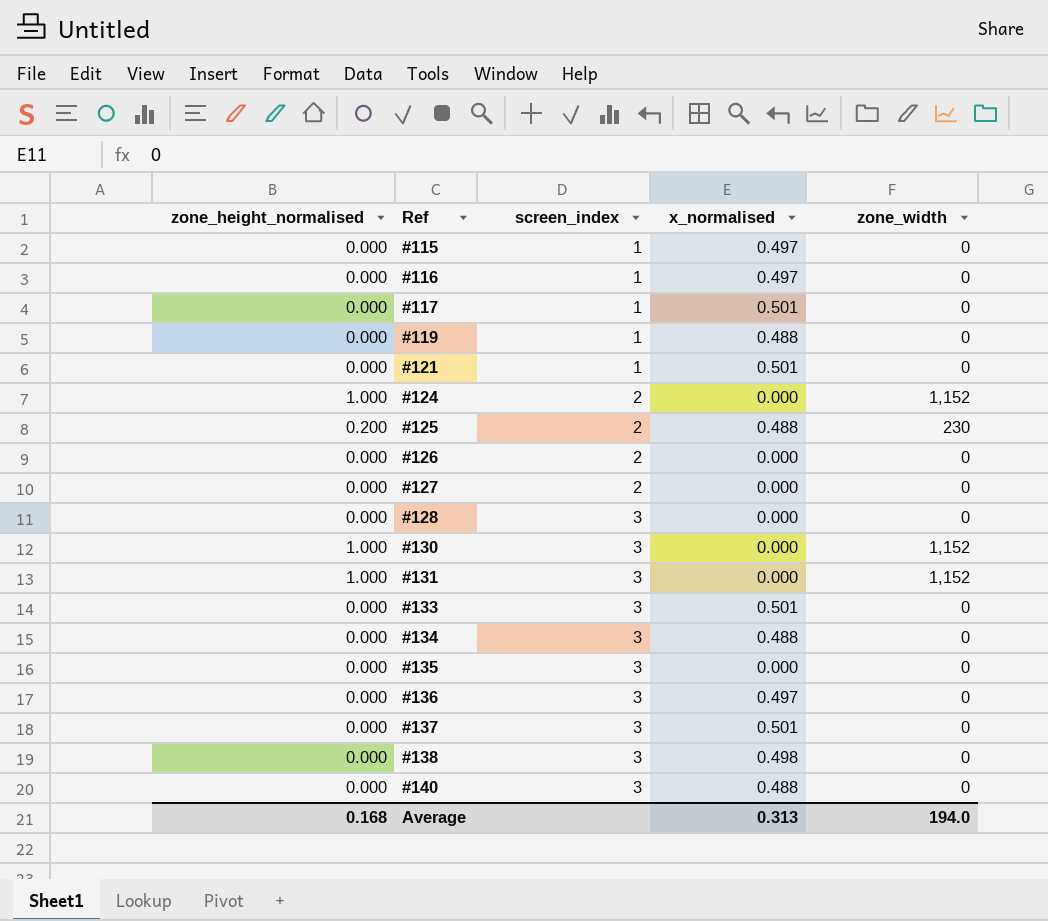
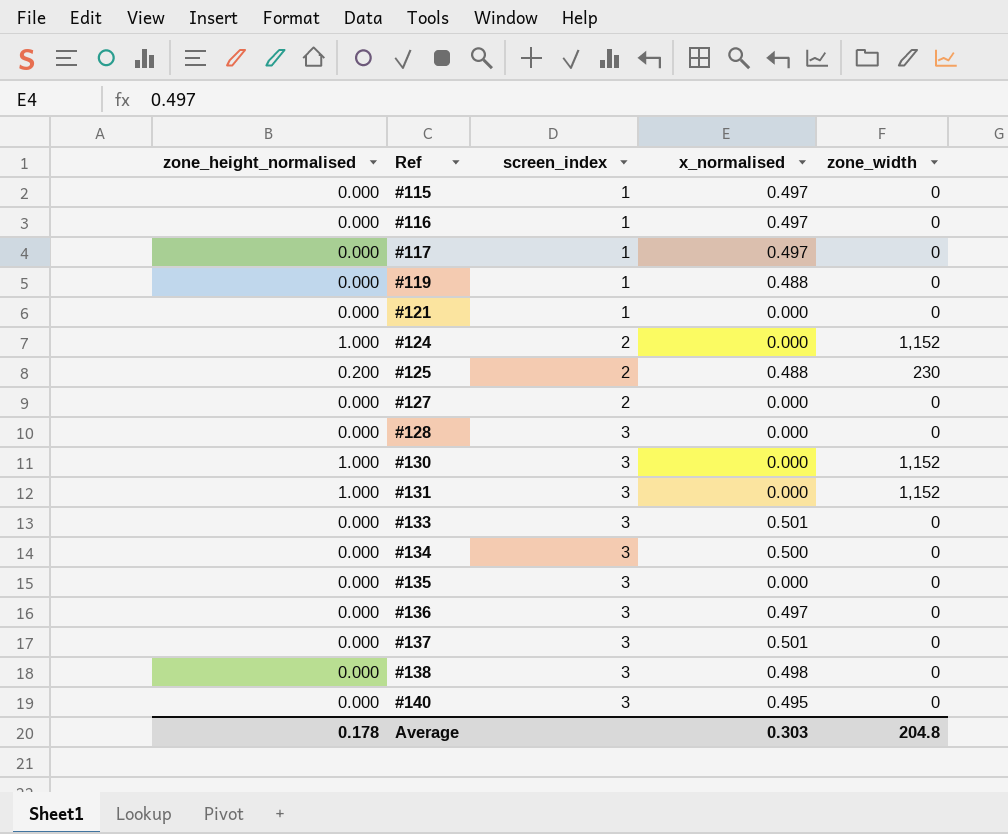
row #126: 0.000 | 2 | 0.000 | 0 -> none
#117 | x_normalised: 0.501 -> 0.497
#121 | x_normalised: 0.501 -> 0.000
#134 | x_normalised: 0.488 -> 0.500
#140 | x_normalised: 0.488 -> 0.495
Average | zone_height_normalised: 0.168 -> 0.178
Average | x_normalised: 0.313 -> 0.303
Average | zone_width: 194.0 -> 204.8

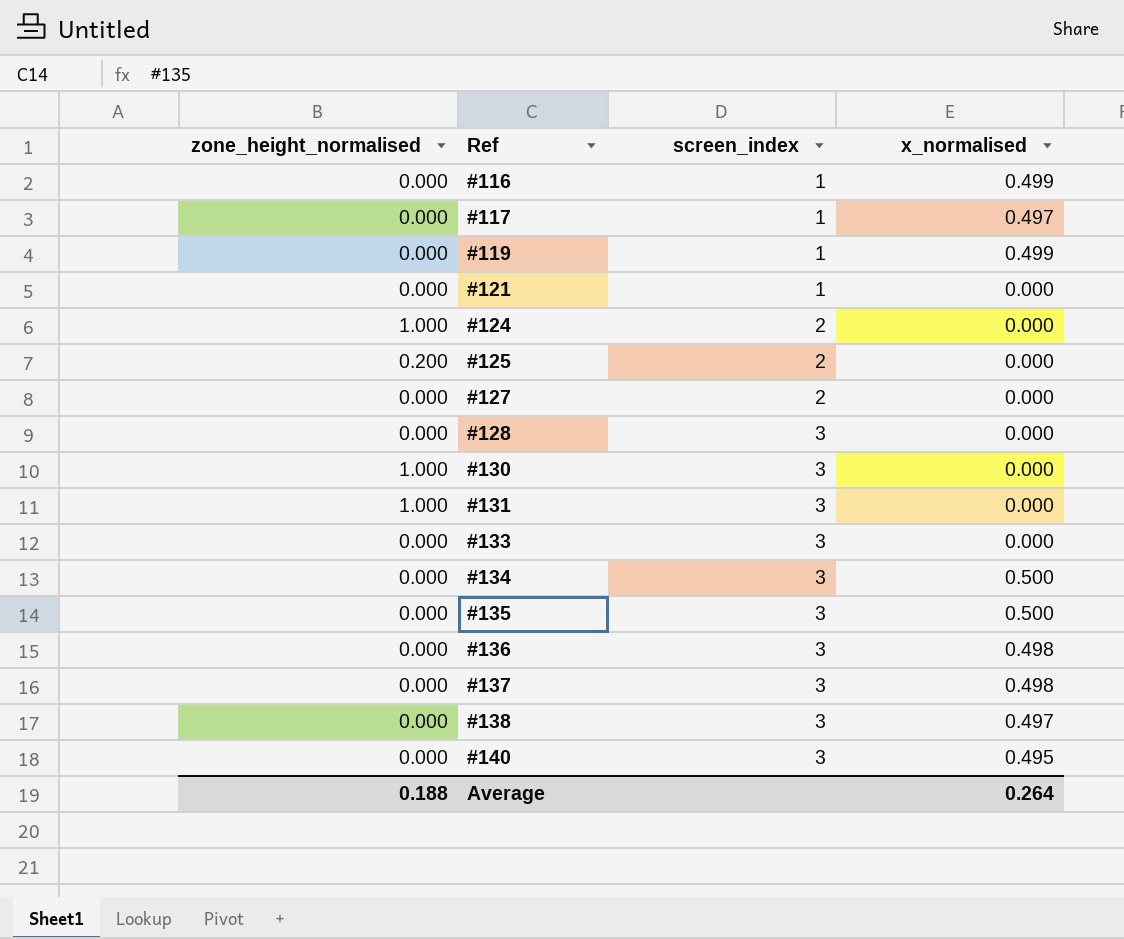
column zone_width | position: 5 -> none
row #115: 0.000 | 1 | 0.497 | 0 -> none
#116 | x_normalised: 0.497 -> 0.499
#119 | x_normalised: 0.488 -> 0.499
#125 | x_normalised: 0.488 -> 0.000
#133 | x_normalised: 0.501 -> 0.000
#135 | x_normalised: 0.000 -> 0.500
#136 | x_normalised: 0.497 -> 0.498
#137 | x_normalised: 0.501 -> 0.498
#138 | x_normalised: 0.498 -> 0.497
Average | zone_height_normalised: 0.178 -> 0.188
Average | x_normalised: 0.303 -> 0.264

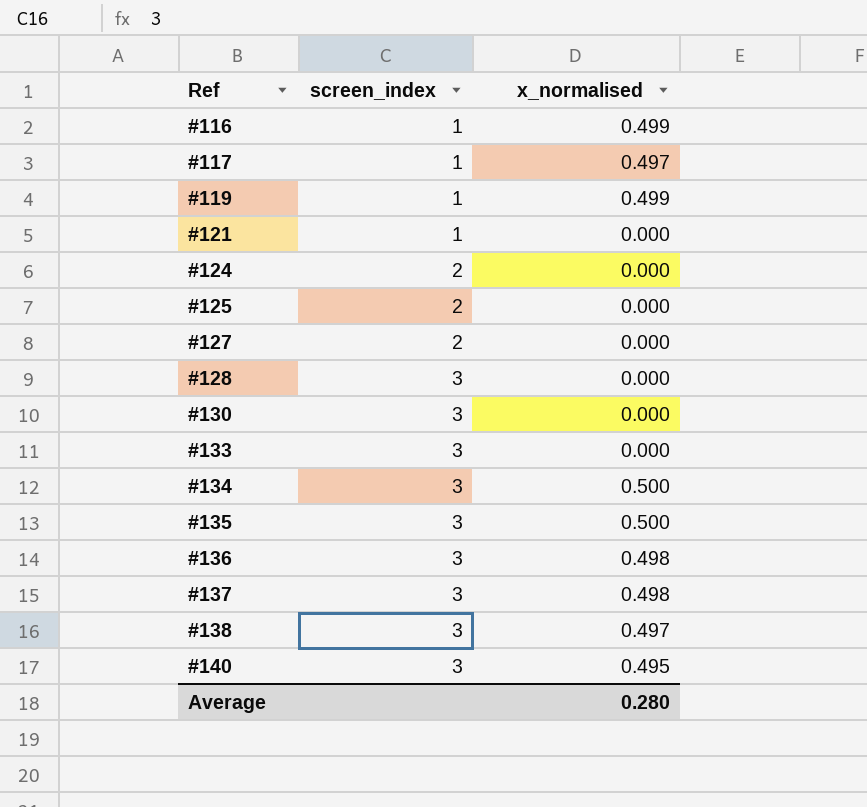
column zone_height_normalised | position: 1 -> none
row #131: 1.000 | 3 | 0.000 -> none
Average | x_normalised: 0.264 -> 0.280

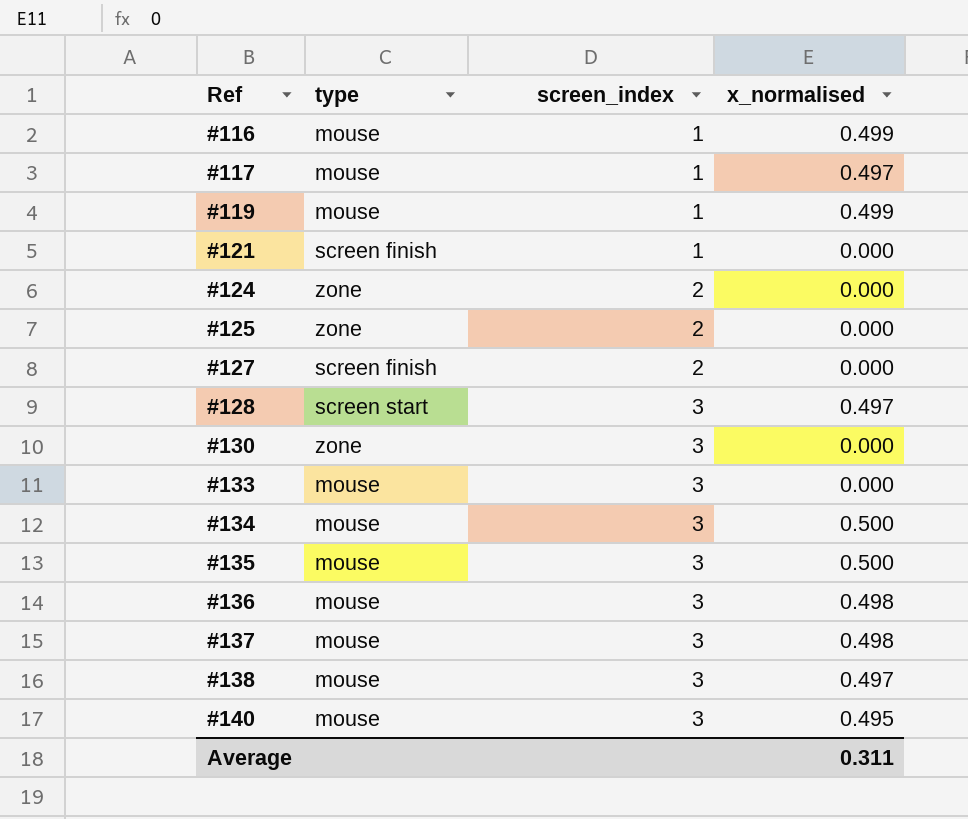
column type | position: none -> 2
#128 | x_normalised: 0.000 -> 0.497
Average | x_normalised: 0.280 -> 0.311

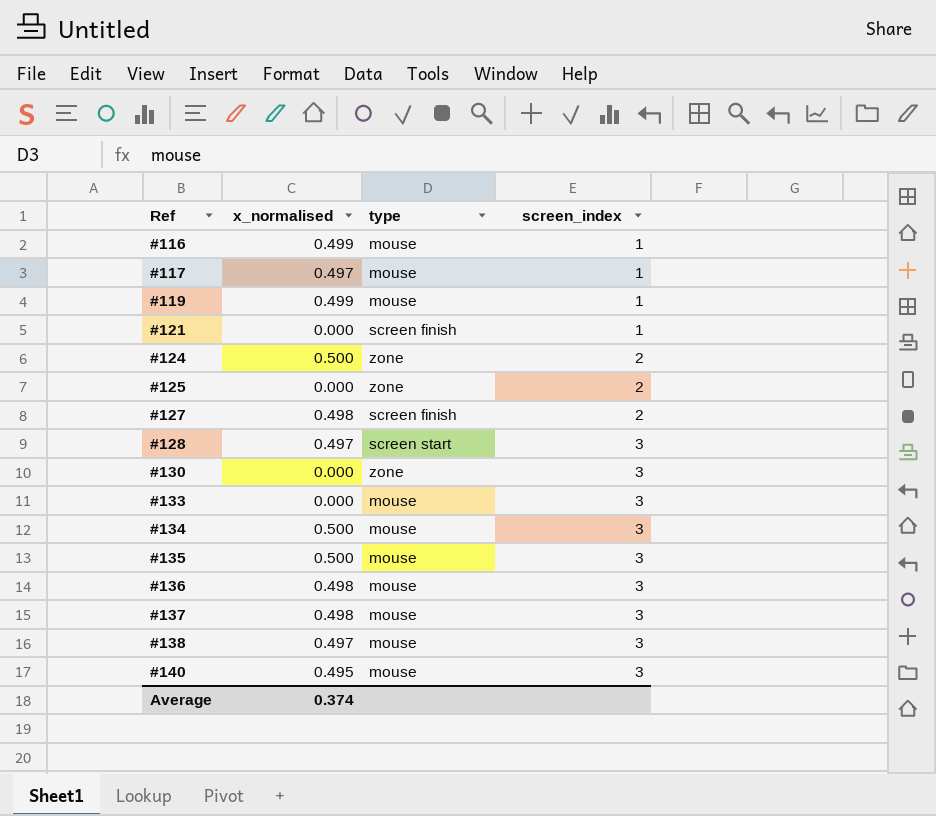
column x_normalised | position: 4 -> 2
#124 | x_normalised: 0.000 -> 0.500
#127 | x_normalised: 0.000 -> 0.498
Average | x_normalised: 0.311 -> 0.374

